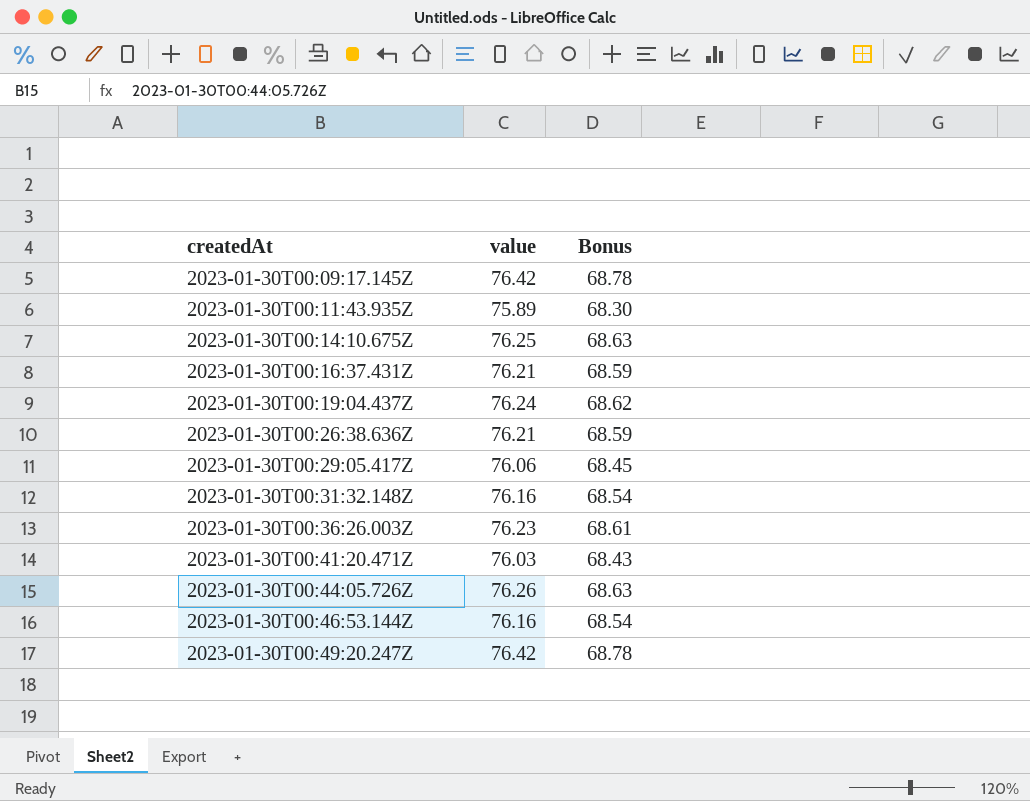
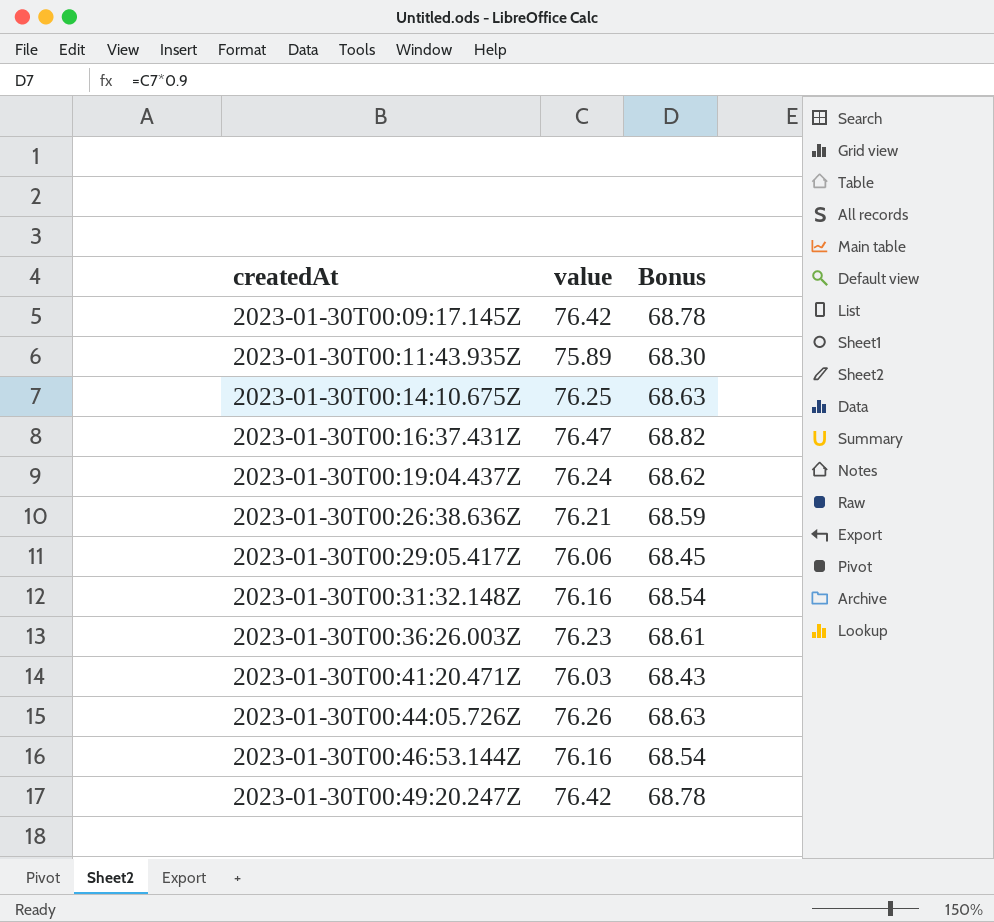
2023-01-30T00:16:37.431Z | value: 76.21 -> 76.47
2023-01-30T00:16:37.431Z | Bonus: 68.59 -> 68.82

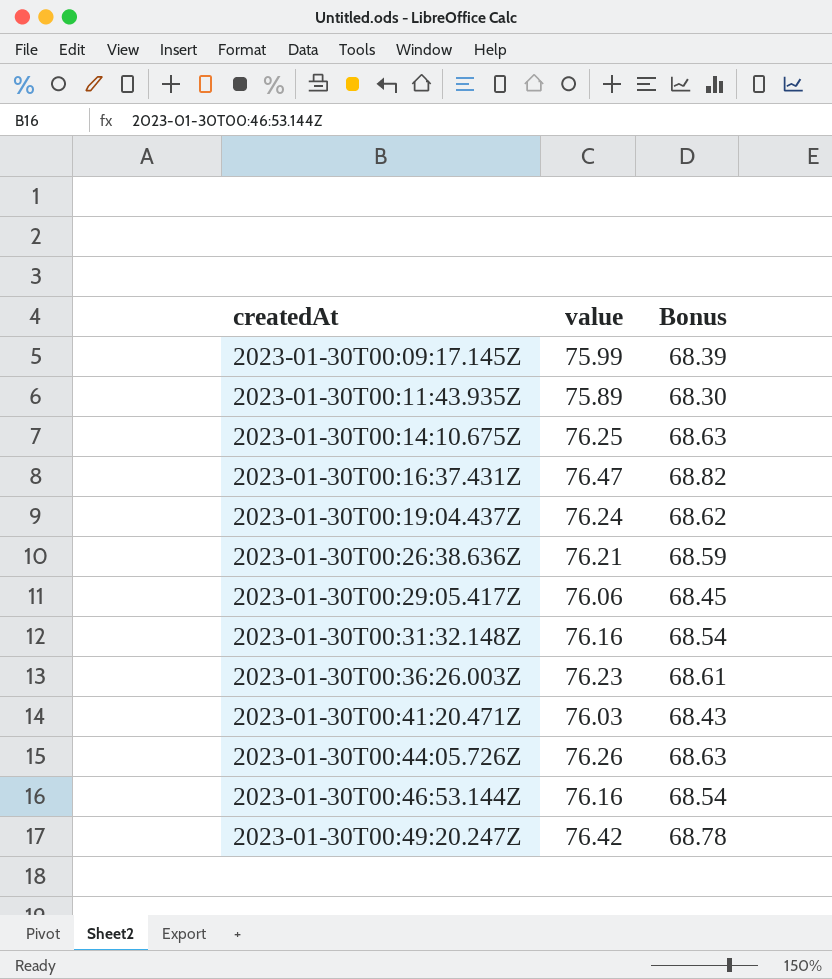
2023-01-30T00:09:17.145Z | value: 76.42 -> 75.99
2023-01-30T00:09:17.145Z | Bonus: 68.78 -> 68.39

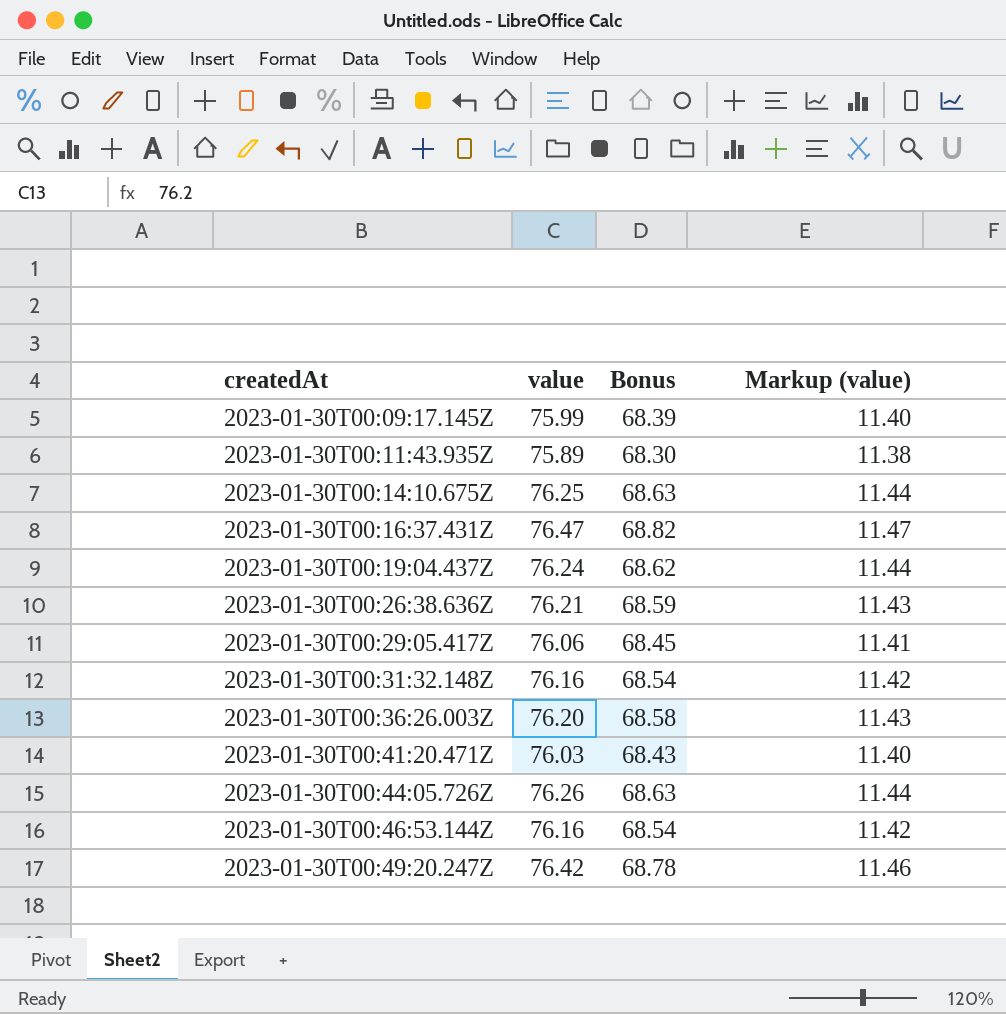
column Markup (value) | formula: none -> [value] * 0.15
2023-01-30T00:36:26.003Z | value: 76.23 -> 76.20
2023-01-30T00:36:26.003Z | Bonus: 68.61 -> 68.58

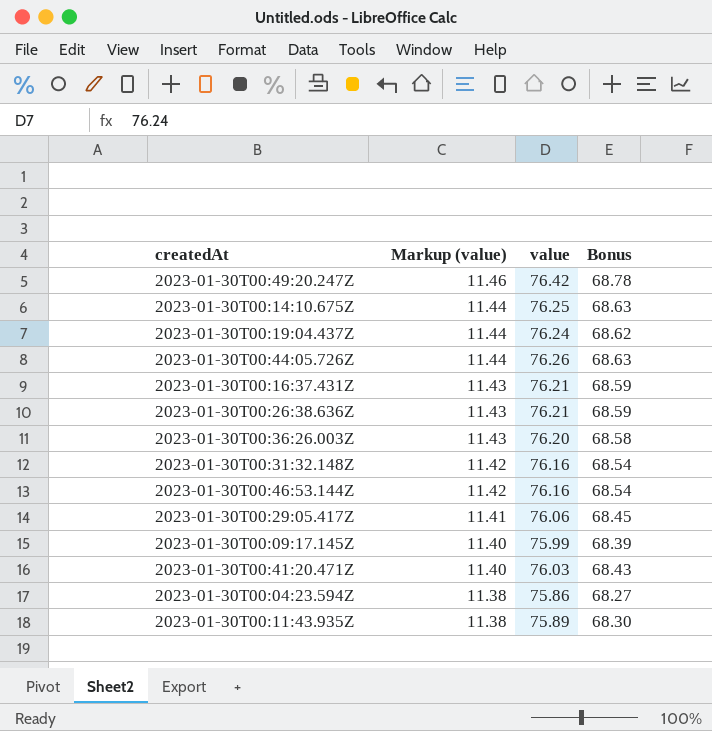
row order: createdAt ascending -> Markup (value) descending
column Markup (value) | position: 4 -> 2
2023-01-30T00:16:37.431Z | Markup (value): 11.47 -> 11.43
2023-01-30T00:16:37.431Z | value: 76.47 -> 76.21
2023-01-30T00:16:37.431Z | Bonus: 68.82 -> 68.59
row 2023-01-30T00:04:23.594Z: none -> 11.38 | 75.86 | 68.27

